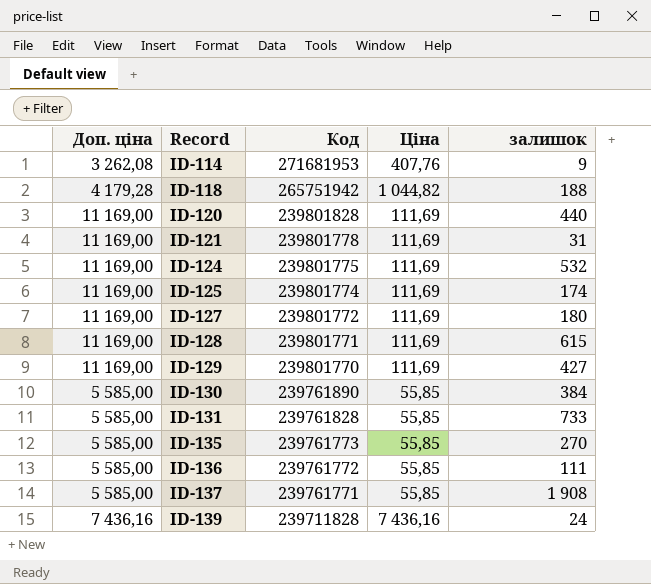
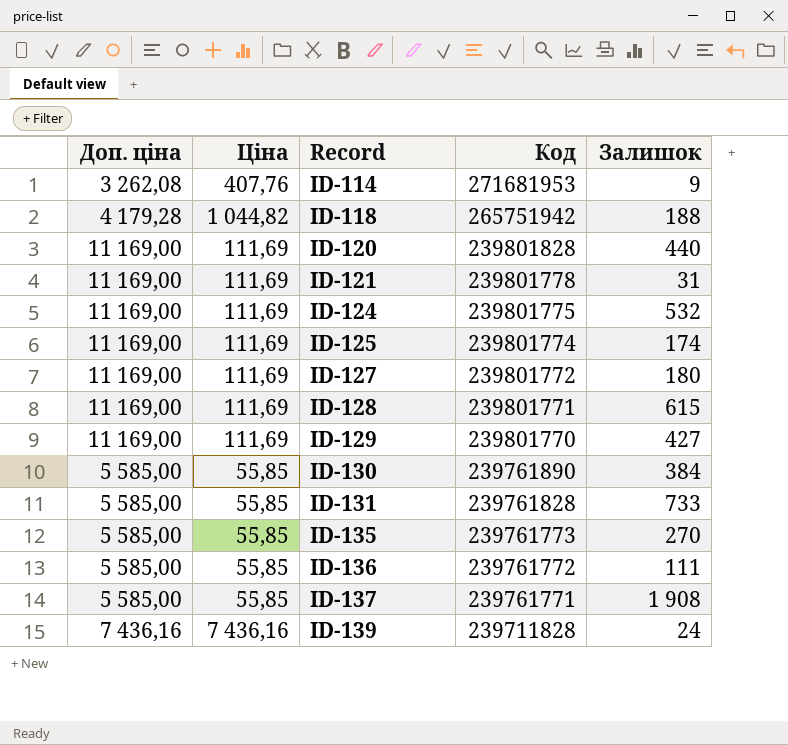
column Ціна | position: 4 -> 2
column name: залишок -> Залишок

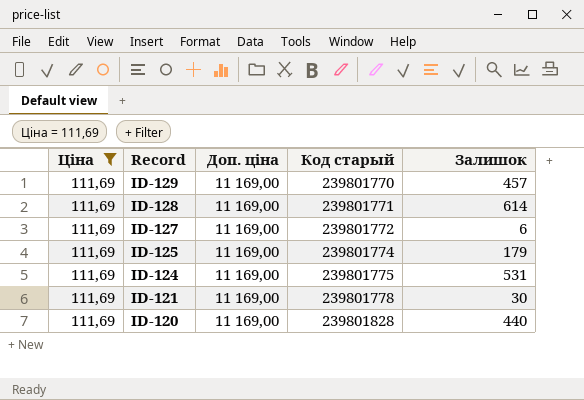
filter: none -> Ціна = 111,69
row order: Record ascending -> Record descending
column Доп. ціна | position: 1 -> 3
column name: Код -> Код старый
ID-129 | Залишок: 427 -> 457
ID-128 | Залишок: 615 -> 614
ID-127 | Залишок: 180 -> 6
ID-125 | Залишок: 174 -> 179
ID-124 | Залишок: 532 -> 531
ID-121 | Залишок: 31 -> 30

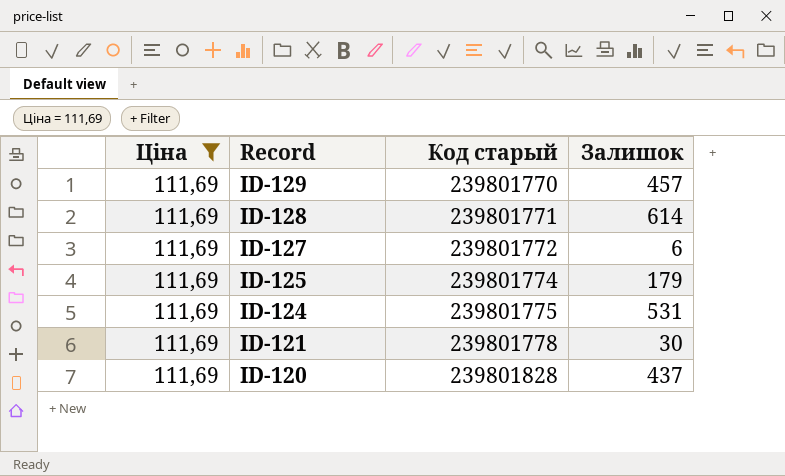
column Доп. ціна | position: 3 -> none
ID-120 | Залишок: 440 -> 437

